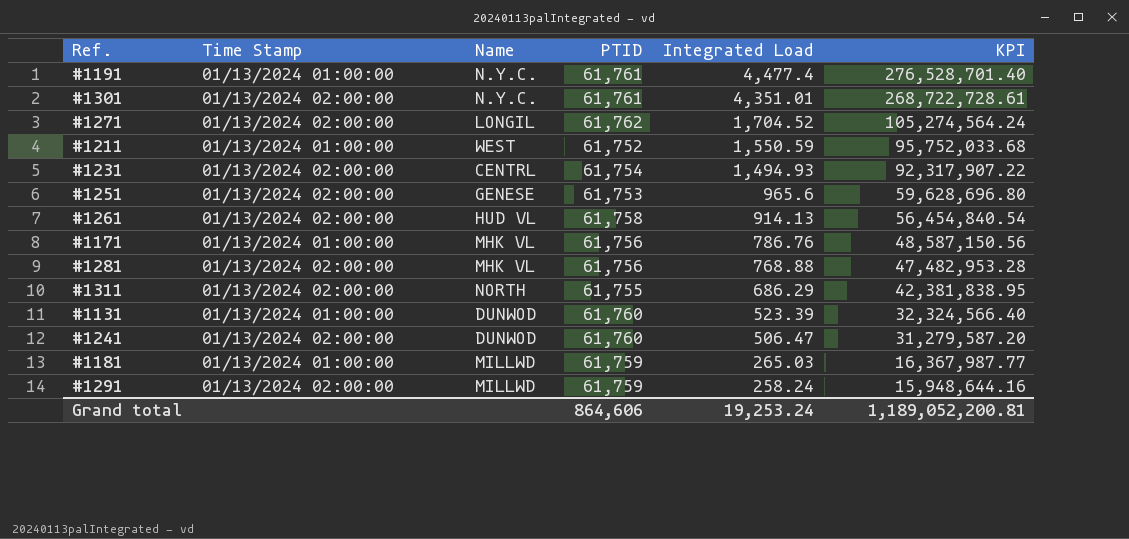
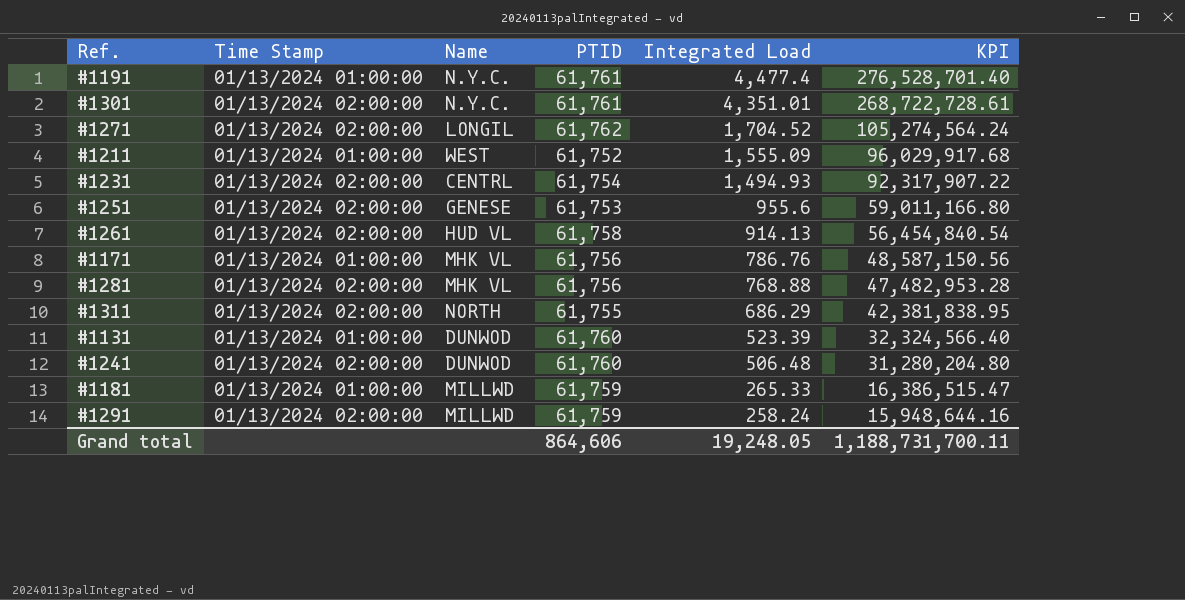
#1211 | Integrated Load: 1,550.59 -> 1,555.09
#1211 | KPI: 95,752,033.68 -> 96,029,917.68
#1251 | Integrated Load: 965.6 -> 955.6
#1251 | KPI: 59,628,696.80 -> 59,011,166.80
#1241 | Integrated Load: 506.47 -> 506.48
#1241 | KPI: 31,279,587.20 -> 31,280,204.80
#1181 | Integrated Load: 265.03 -> 265.33
#1181 | KPI: 16,367,987.77 -> 16,386,515.47
Grand total | Integrated Load: 19,253.24 -> 19,248.05
Grand total | KPI: 1,189,052,200.81 -> 1,188,731,700.11

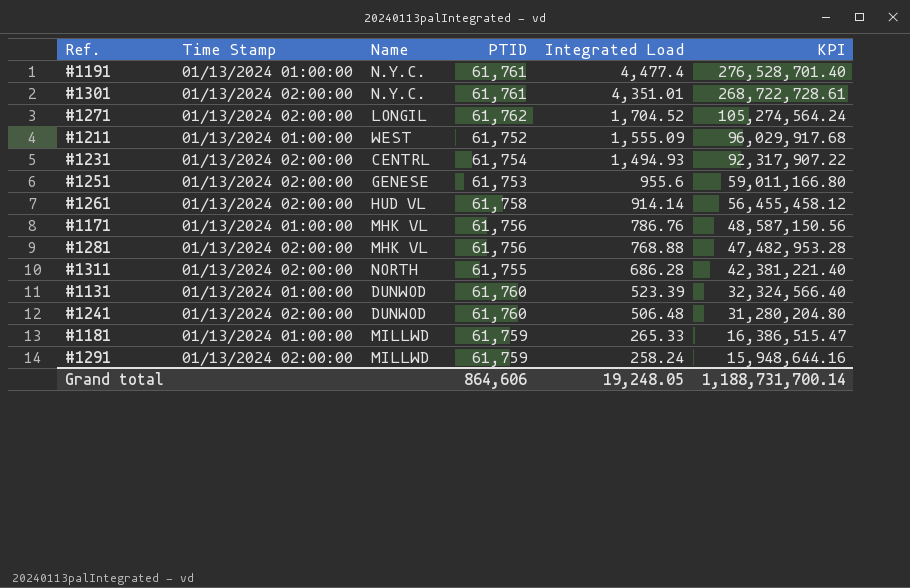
#1261 | Integrated Load: 914.13 -> 914.14
#1261 | KPI: 56,454,840.54 -> 56,455,458.12
#1311 | Integrated Load: 686.29 -> 686.28
#1311 | KPI: 42,381,838.95 -> 42,381,221.40
Grand total | KPI: 1,188,731,700.11 -> 1,188,731,700.14

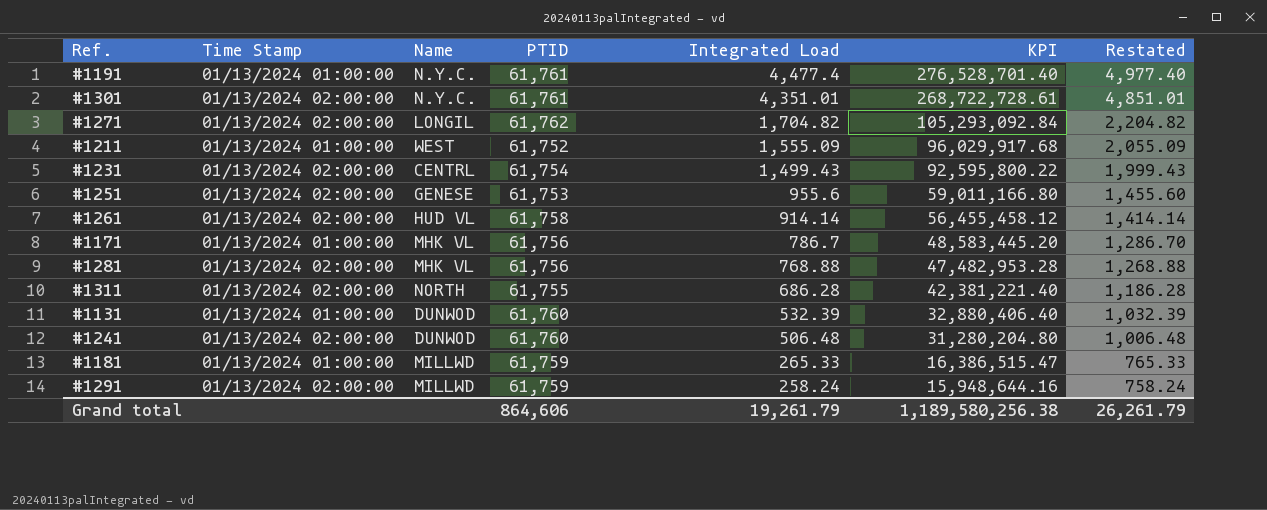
column Restated | formula: none -> [Integrated Load] + 500
#1271 | Integrated Load: 1,704.52 -> 1,704.82
#1271 | KPI: 105,274,564.24 -> 105,293,092.84
#1231 | Integrated Load: 1,494.93 -> 1,499.43
#1231 | KPI: 92,317,907.22 -> 92,595,800.22
#1171 | Integrated Load: 786.76 -> 786.7
#1171 | KPI: 48,587,150.56 -> 48,583,445.20
#1131 | Integrated Load: 523.39 -> 532.39
#1131 | KPI: 32,324,566.40 -> 32,880,406.40
Grand total | Integrated Load: 19,248.05 -> 19,261.79
Grand total | KPI: 1,188,731,700.14 -> 1,189,580,256.38

